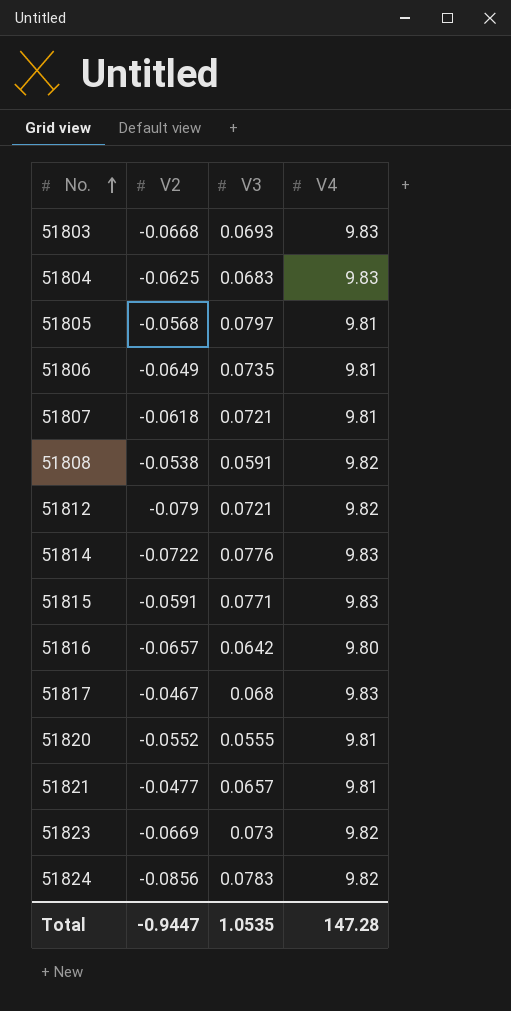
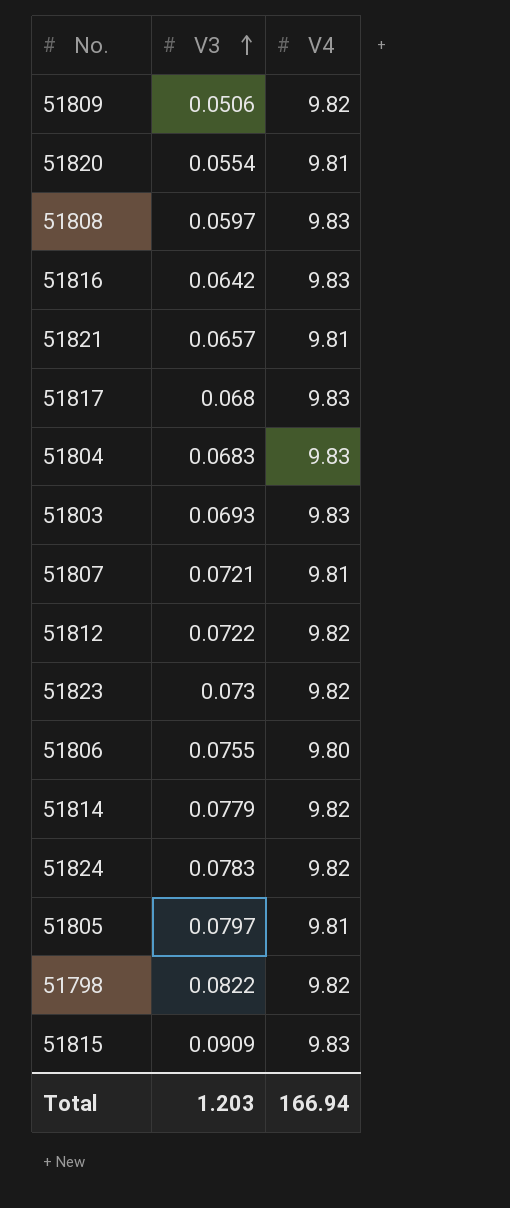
row order: No. ascending -> V3 ascending
column V2 | position: 2 -> none
row 51809: none -> 0.0506 | 9.82
51820 | V3: 0.0555 -> 0.0554
51808 | V3: 0.0591 -> 0.0597
51808 | V4: 9.82 -> 9.83
51816 | V4: 9.80 -> 9.83
51812 | V3: 0.0721 -> 0.0722
51806 | V3: 0.0735 -> 0.0755
51806 | V4: 9.81 -> 9.80
51814 | V3: 0.0776 -> 0.0779
51814 | V4: 9.83 -> 9.82
row 51798: none -> 0.0822 | 9.82
51815 | V3: 0.0771 -> 0.0909
Total | V3: 1.0535 -> 1.203
Total | V4: 147.28 -> 166.94

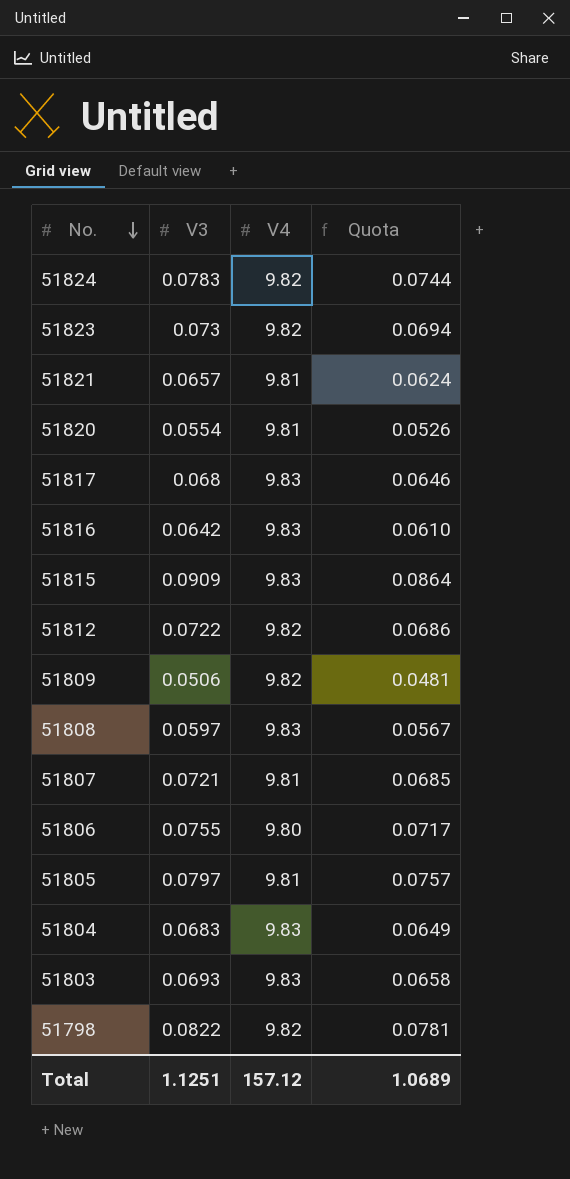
row order: V3 ascending -> No. descending
column Quota | formula: none -> [V3] * 0.95
row 51814: 0.0779 | 9.82 -> none
Total | V3: 1.203 -> 1.1251
Total | V4: 166.94 -> 157.12

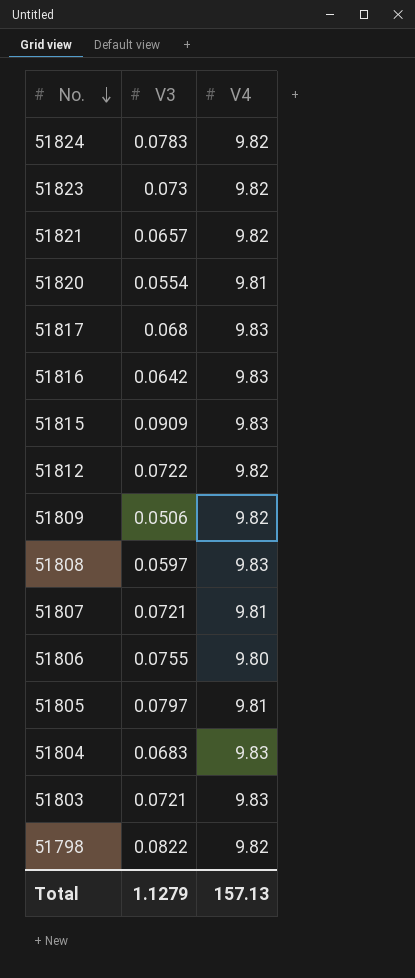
column Quota | formula: [V3] * 0.95 -> none
51821 | V4: 9.81 -> 9.82
51803 | V3: 0.0693 -> 0.0721
Total | V3: 1.1251 -> 1.1279
Total | V4: 157.12 -> 157.13

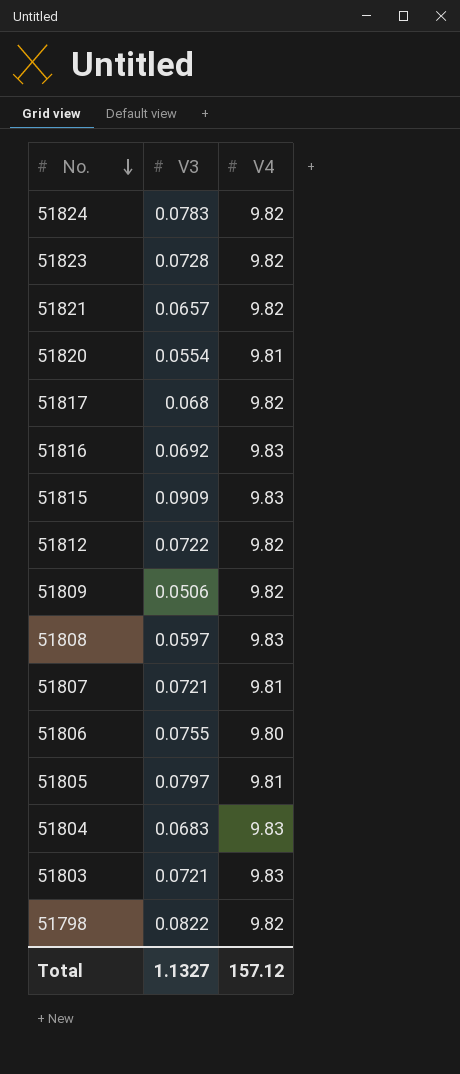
51823 | V3: 0.073 -> 0.0728
51817 | V4: 9.83 -> 9.82
51816 | V3: 0.0642 -> 0.0692
Total | V3: 1.1279 -> 1.1327
Total | V4: 157.13 -> 157.12

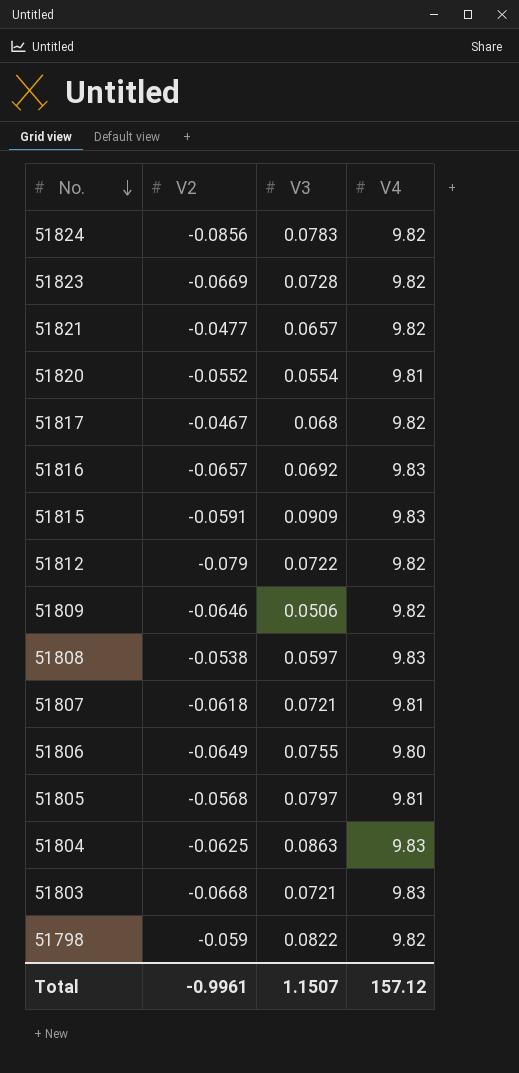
column V2 | position: none -> 2
51804 | V3: 0.0683 -> 0.0863
Total | V3: 1.1327 -> 1.1507

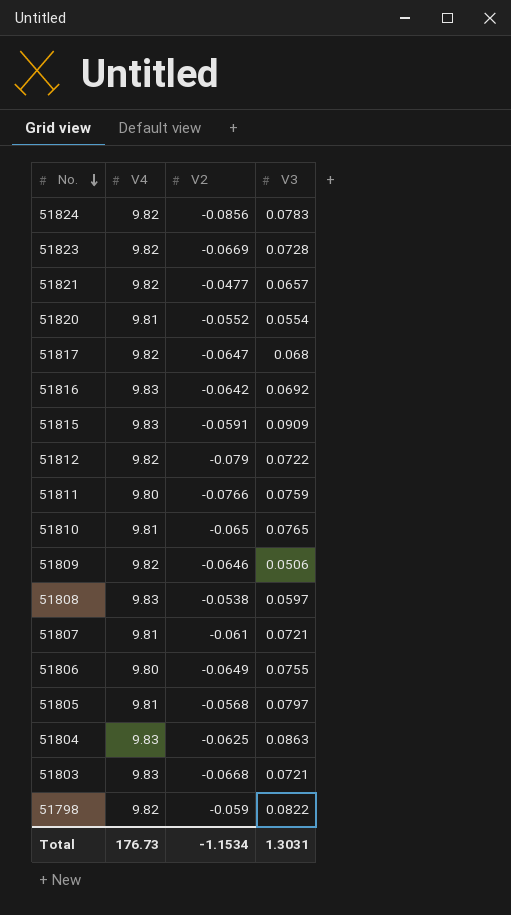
column V4 | position: 4 -> 2
51817 | V2: -0.0467 -> -0.0647
51816 | V2: -0.0657 -> -0.0642
row 51811: none -> 9.80 | -0.0766 | 0.0759
row 51810: none -> 9.81 | -0.065 | 0.0765
51807 | V2: -0.0618 -> -0.061
Total | V4: 157.12 -> 176.73
Total | V2: -0.9961 -> -1.1534
Total | V3: 1.1507 -> 1.3031

